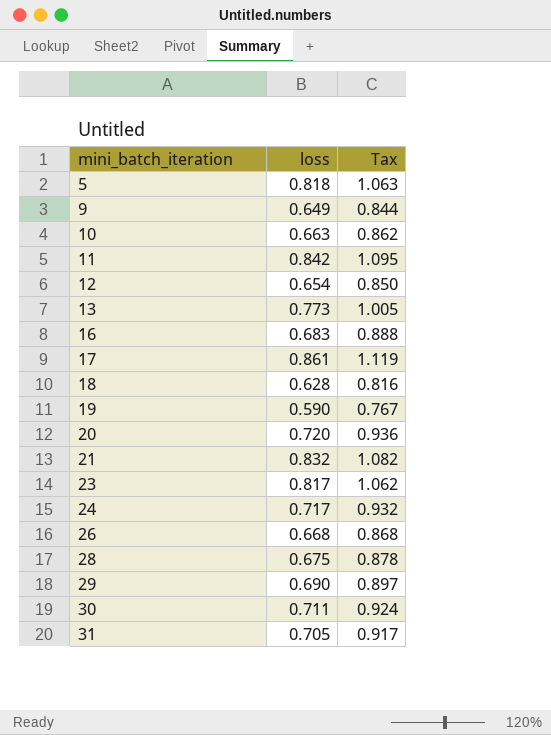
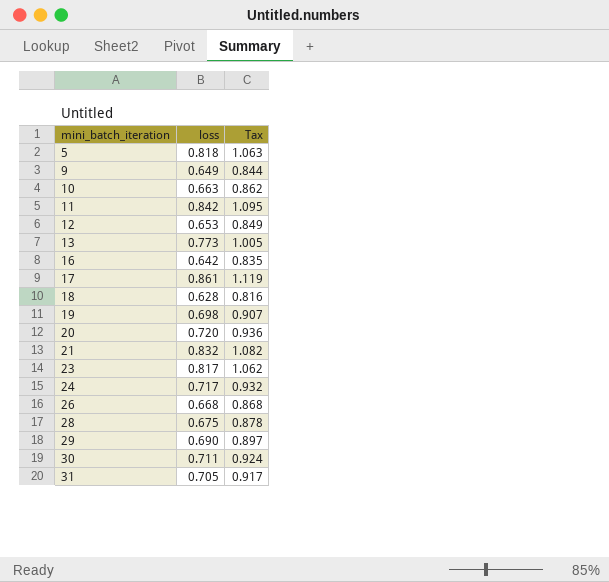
12 | loss: 0.654 -> 0.653
12 | Tax: 0.850 -> 0.849
16 | loss: 0.683 -> 0.642
16 | Tax: 0.888 -> 0.835
19 | loss: 0.590 -> 0.698
19 | Tax: 0.767 -> 0.907

